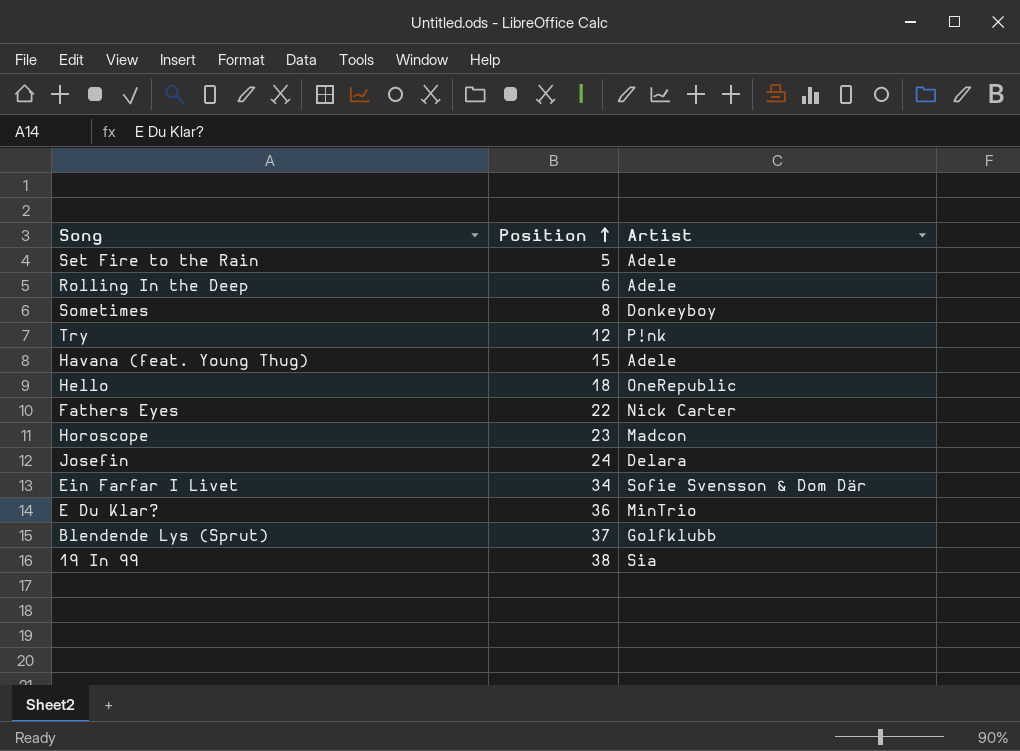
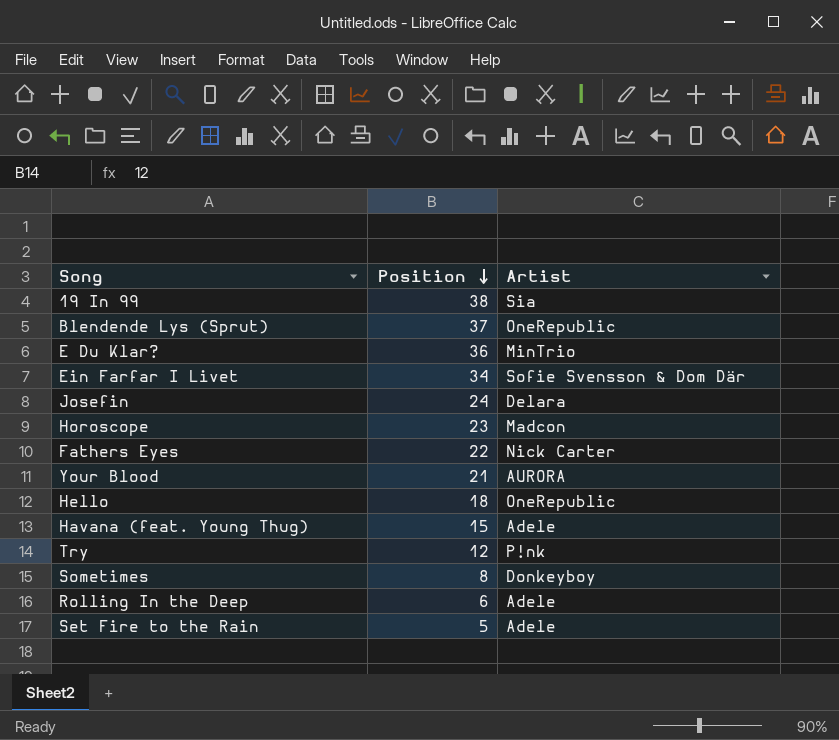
row order: Position ascending -> Position descending
Blendende Lys (Sprut) | Artist: Golfklubb -> OneRepublic
row Your Blood: none -> 21 | AURORA

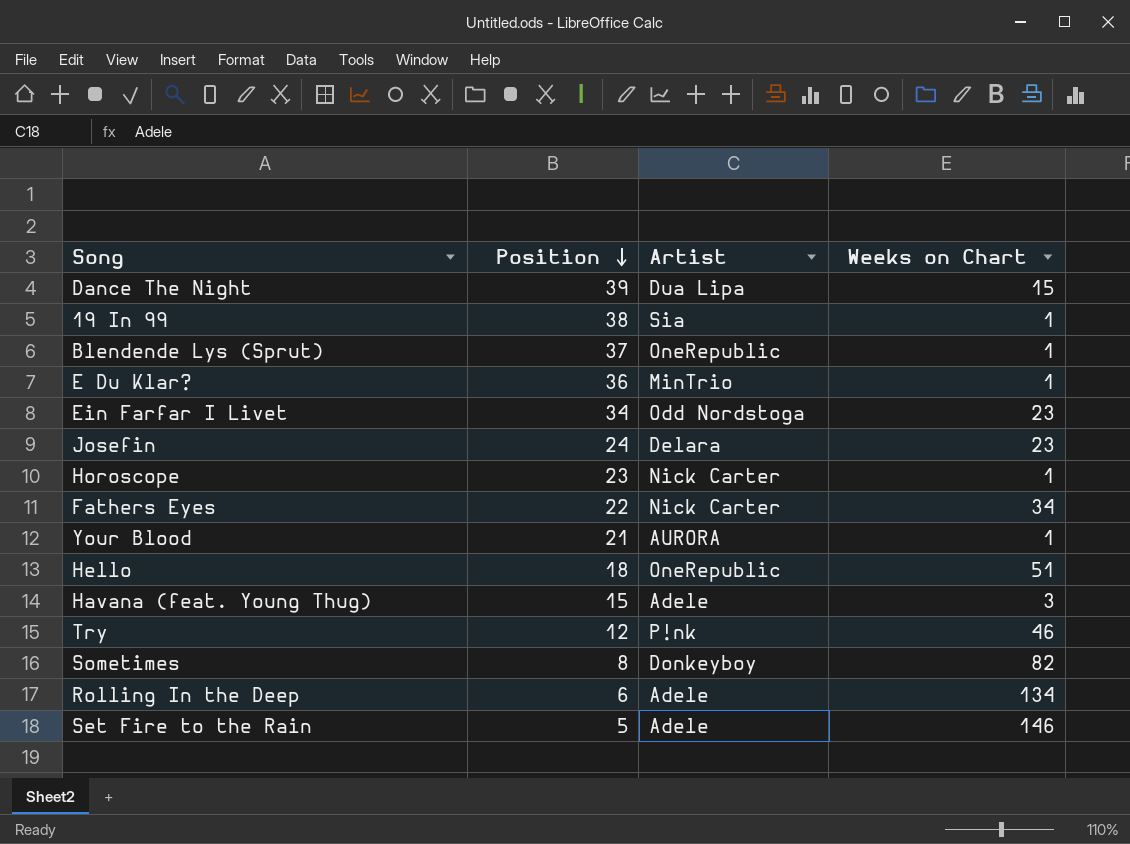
column Weeks on Chart | position: none -> 4
row Dance The Night: none -> 39 | Dua Lipa | 15
Ein Farfar I Livet | Artist: Sofie Svensson & Dom Där -> Odd Nordstoga
Horoscope | Artist: Madcon -> Nick Carter

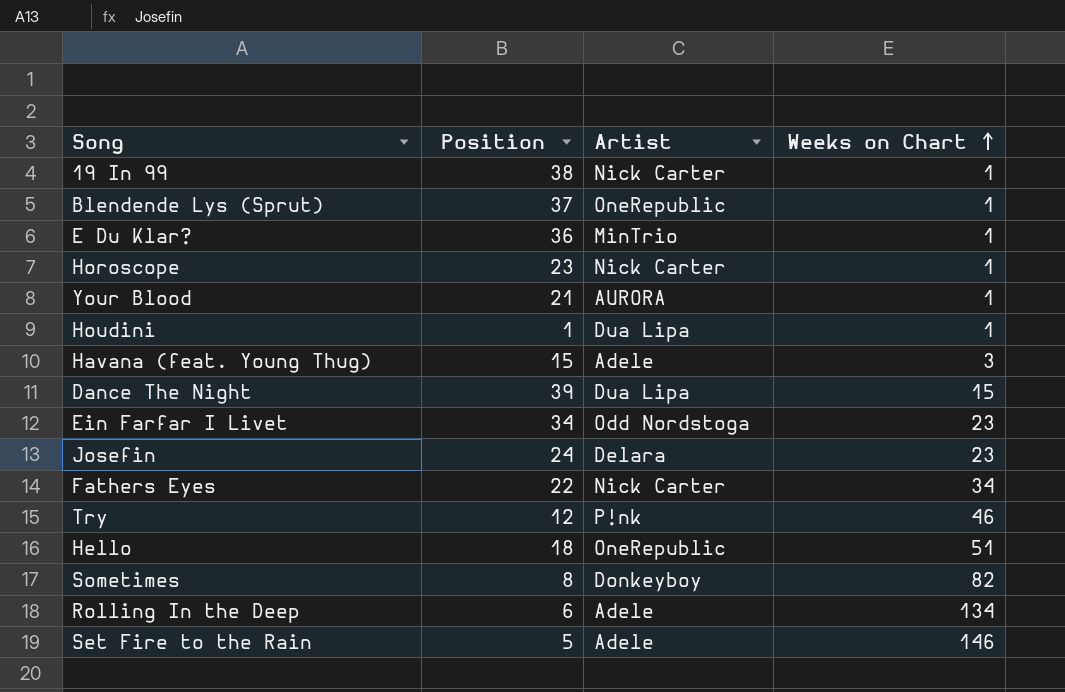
row order: Position descending -> Weeks on Chart ascending
19 In 99 | Artist: Sia -> Nick Carter
row Houdini: none -> 1 | Dua Lipa | 1

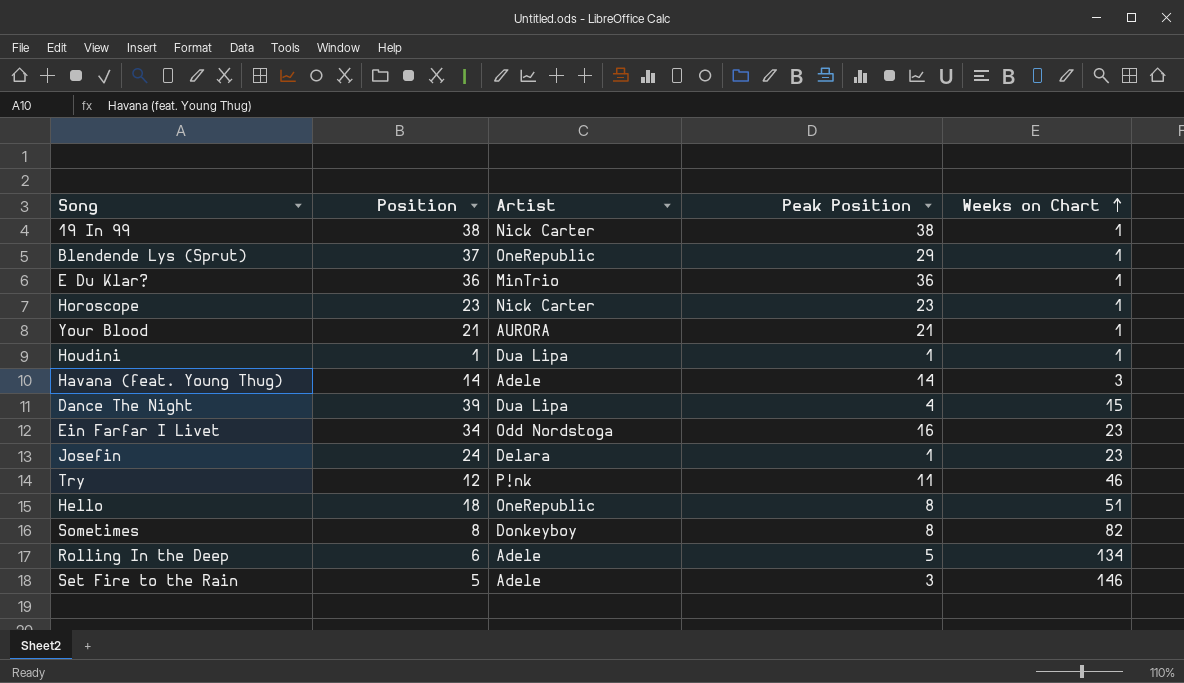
column Peak Position | position: none -> 4
row Fathers Eyes: 22 | Nick Carter | 34 -> none
Havana (feat. Young Thug) | Position: 15 -> 14

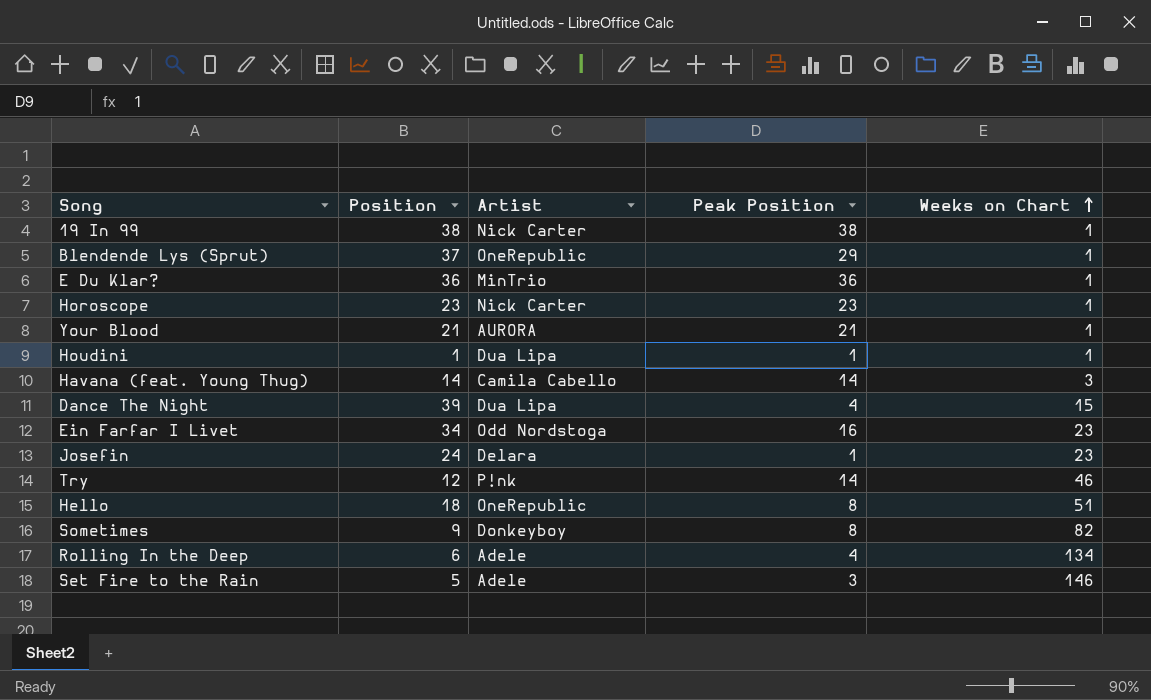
Havana (feat. Young Thug) | Artist: Adele -> Camila Cabello
Try | Peak Position: 11 -> 14
Sometimes | Position: 8 -> 9
Rolling In the Deep | Peak Position: 5 -> 4

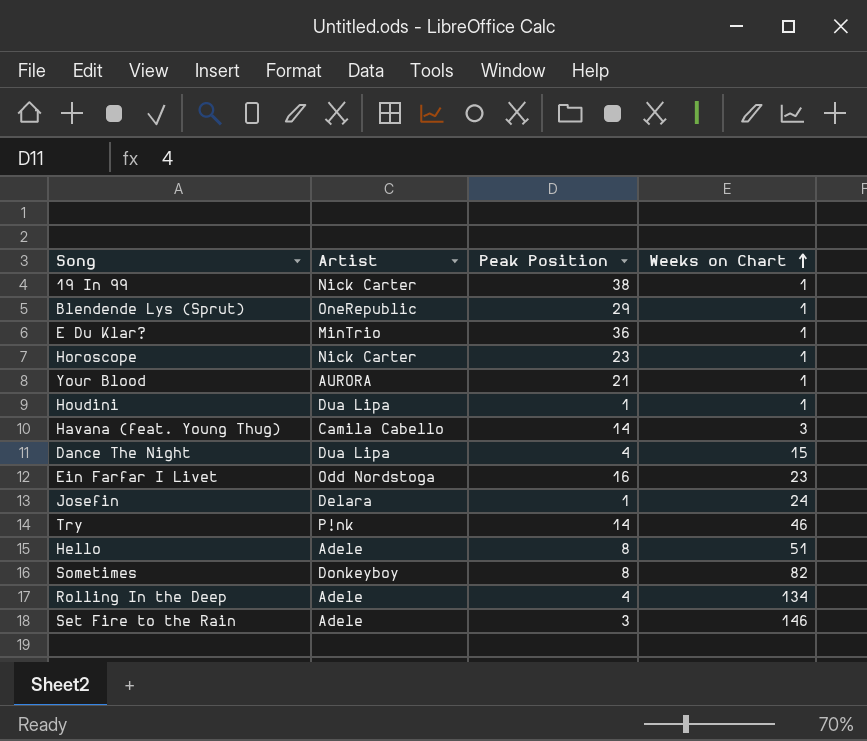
column Position | position: 2 -> none
Josefin | Weeks on Chart: 23 -> 24
Hello | Artist: OneRepublic -> Adele

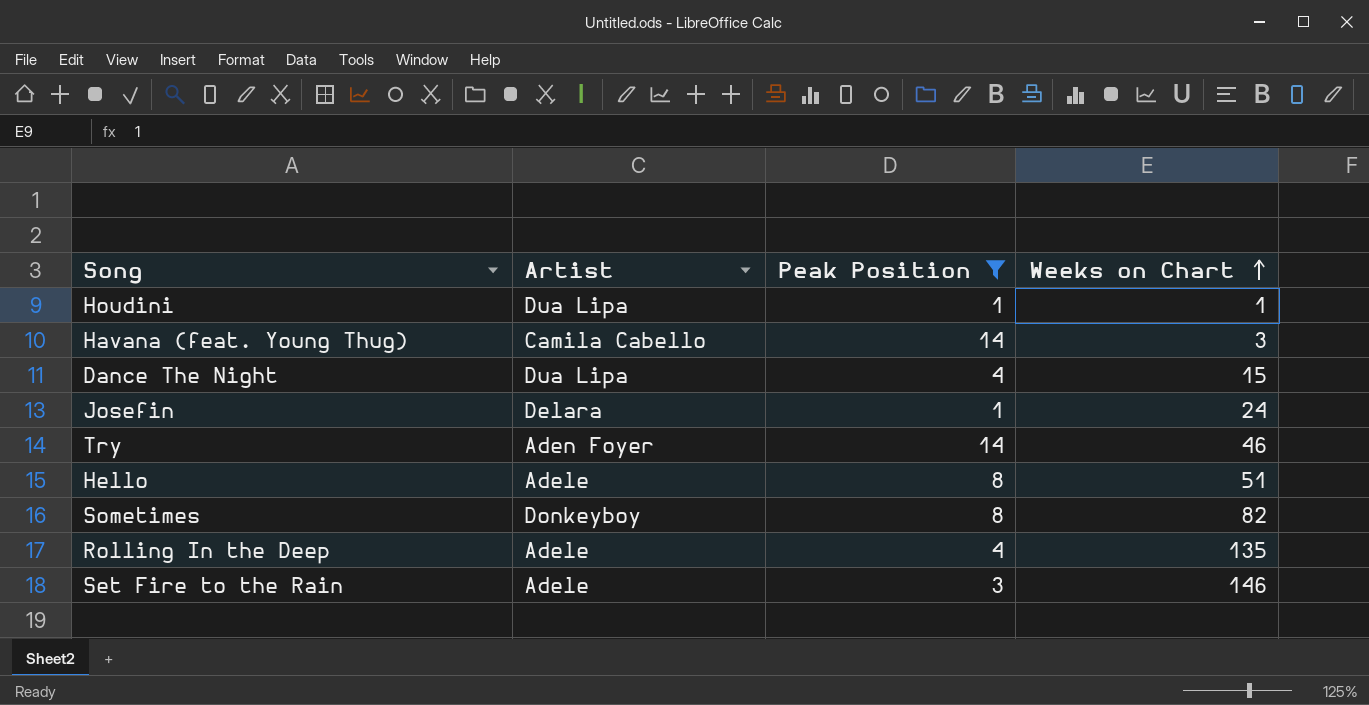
filter: none -> Peak Position <= 14
Try | Artist: P!nk -> Aden Foyer
Rolling In the Deep | Weeks on Chart: 134 -> 135

